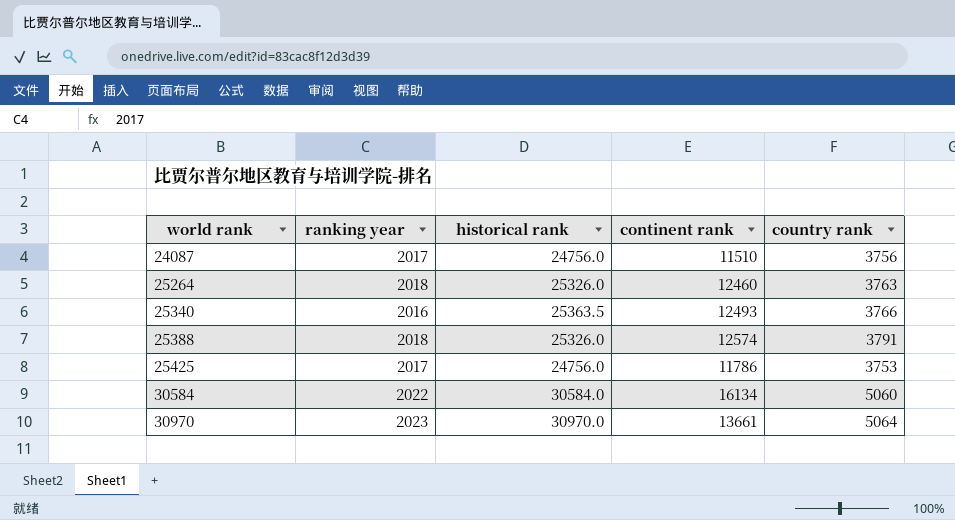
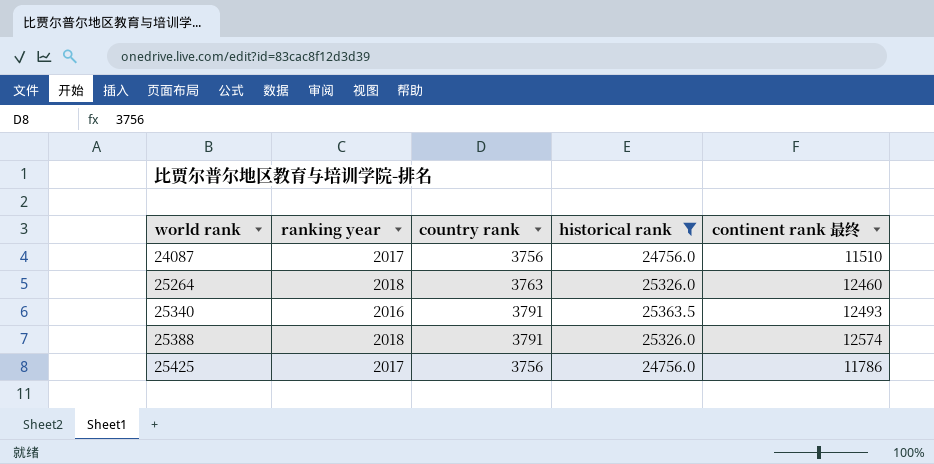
filter: none -> historical rank <= 25363.5
column country rank | position: 5 -> 3
column name: continent rank -> continent rank 最终
25340 | country rank: 3766 -> 3791
25425 | country rank: 3753 -> 3756

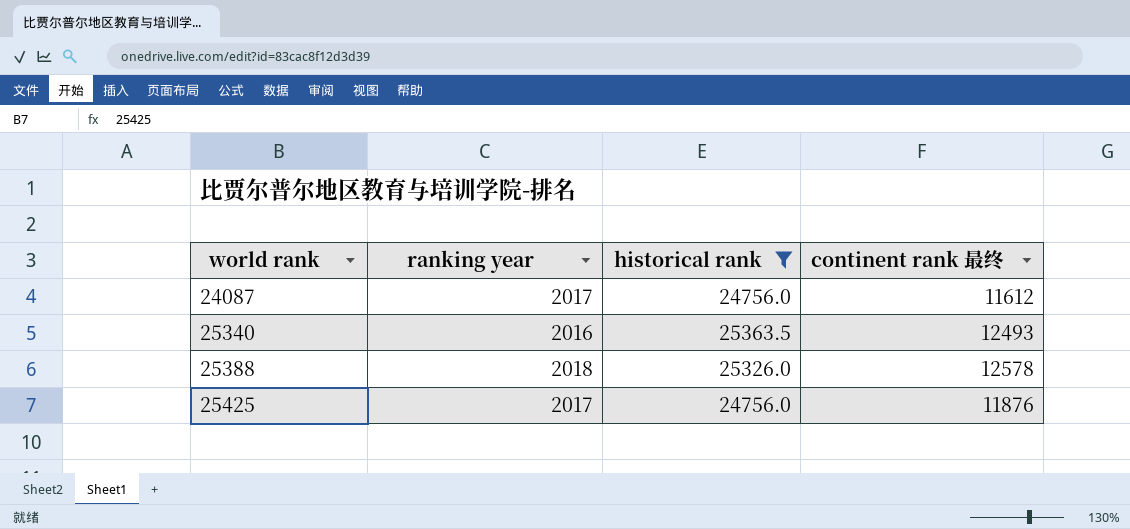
column country rank | position: 3 -> none
row 25264: 2018 | 3763 | 25326.0 | 12460 -> none
24087 | continent rank 最终: 11510 -> 11612
25388 | continent rank 最终: 12574 -> 12578
25425 | continent rank 最终: 11786 -> 11876

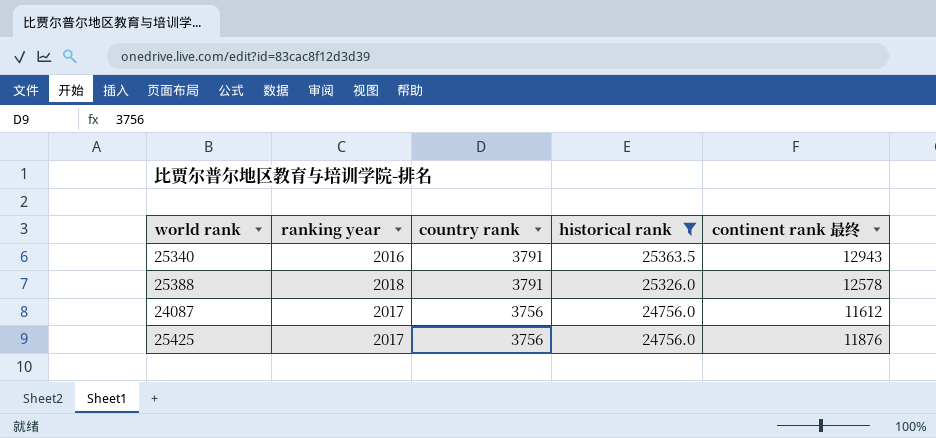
row order: world rank ascending -> country rank descending
column country rank | position: none -> 3
25340 | continent rank 最终: 12493 -> 12943

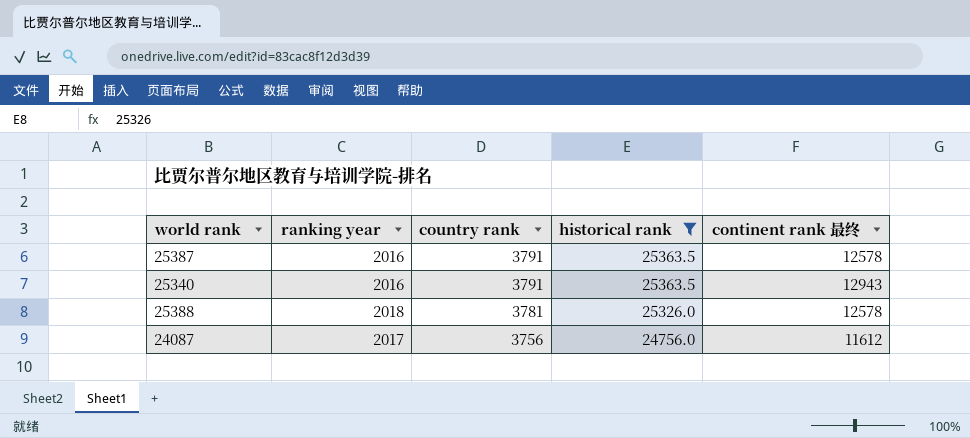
row 25425: 2017 | 3756 | 24756.0 | 11876 -> none
row 25387: none -> 2016 | 3791 | 25363.5 | 12578
25388 | country rank: 3791 -> 3781

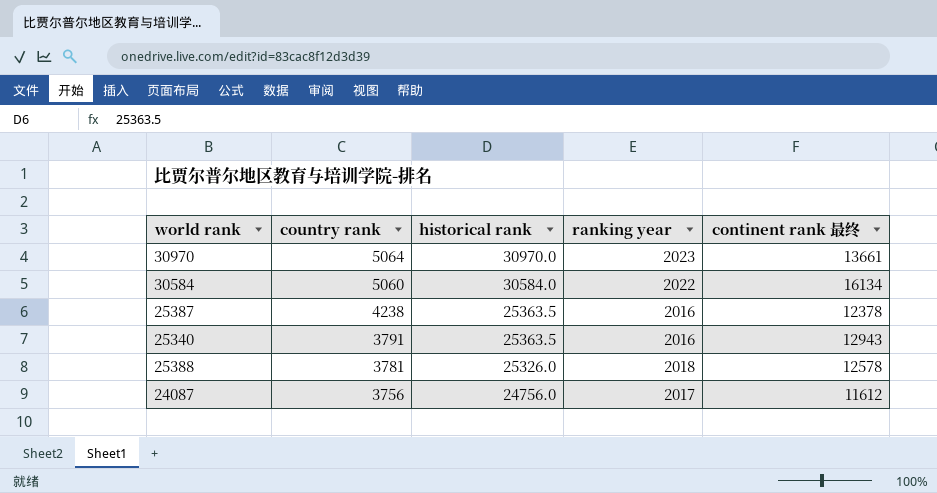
filter: historical rank <= 25363.5 -> none
column ranking year | position: 2 -> 4
25387 | country rank: 3791 -> 4238
25387 | continent rank 最终: 12578 -> 12378

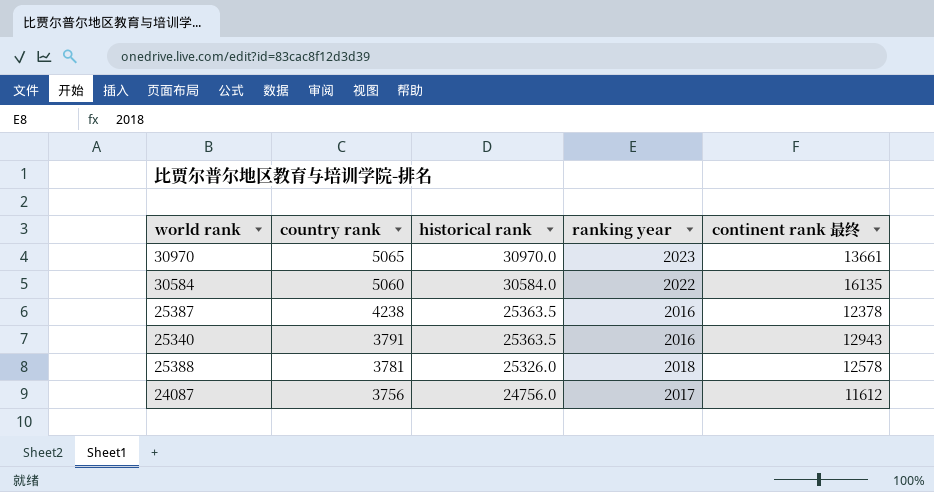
30970 | country rank: 5064 -> 5065
30584 | continent rank 最终: 16134 -> 16135

